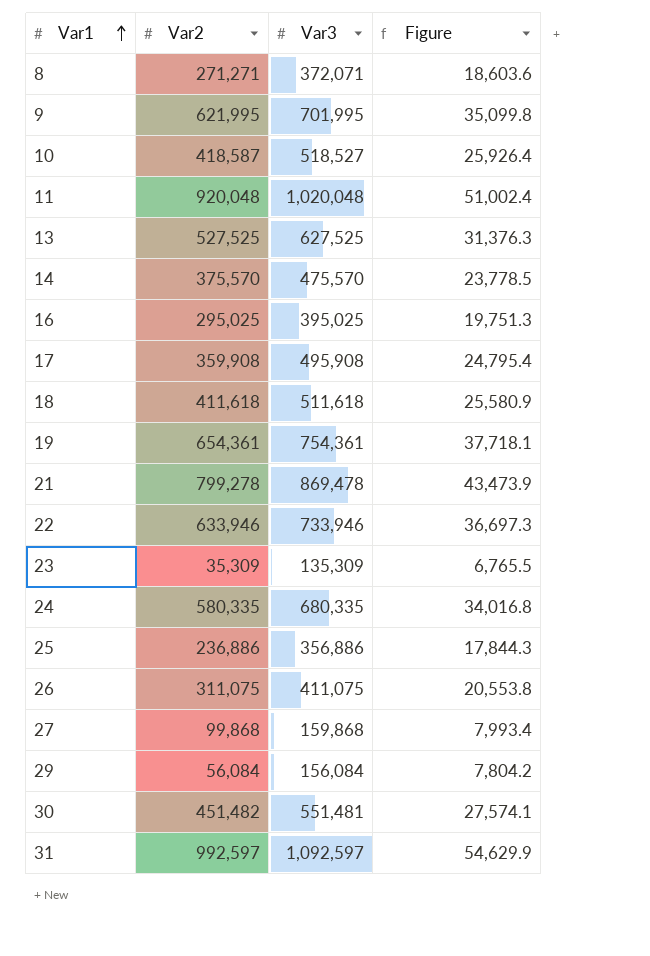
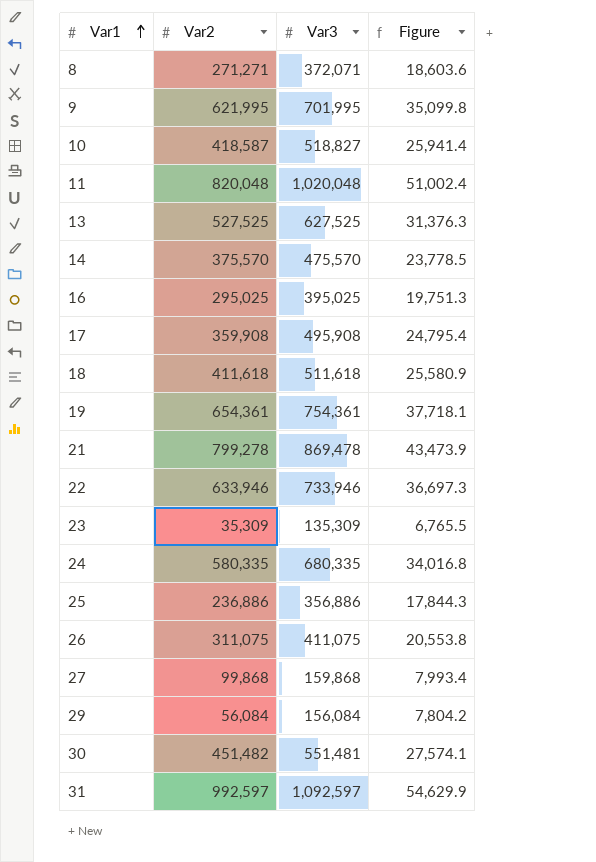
10 | Var3: 518,527 -> 518,827
10 | Figure: 25,926.4 -> 25,941.4
11 | Var2: 920,048 -> 820,048

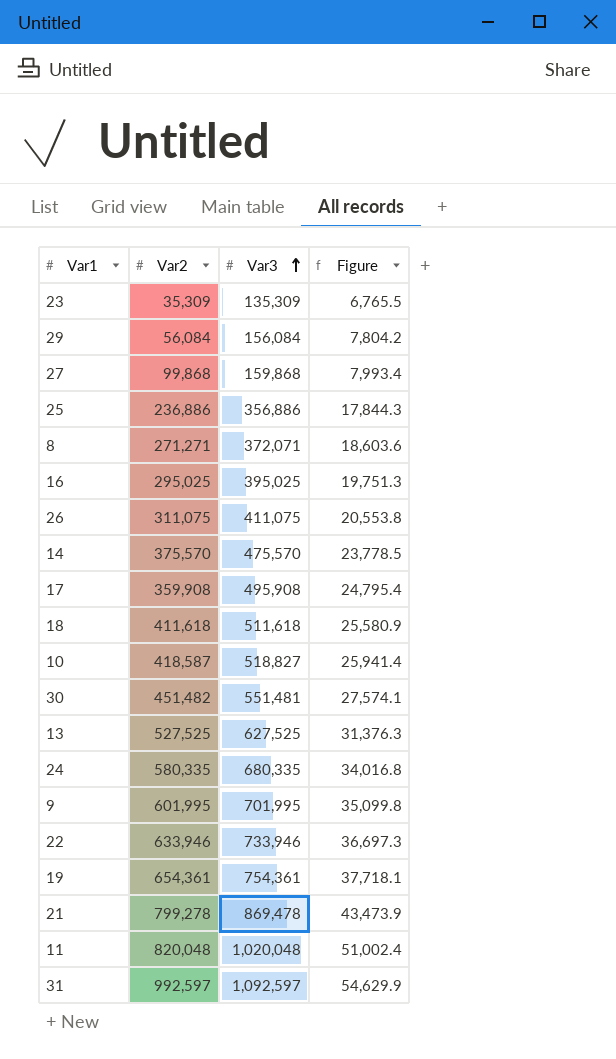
row order: Var1 ascending -> Var3 ascending
9 | Var2: 621,995 -> 601,995

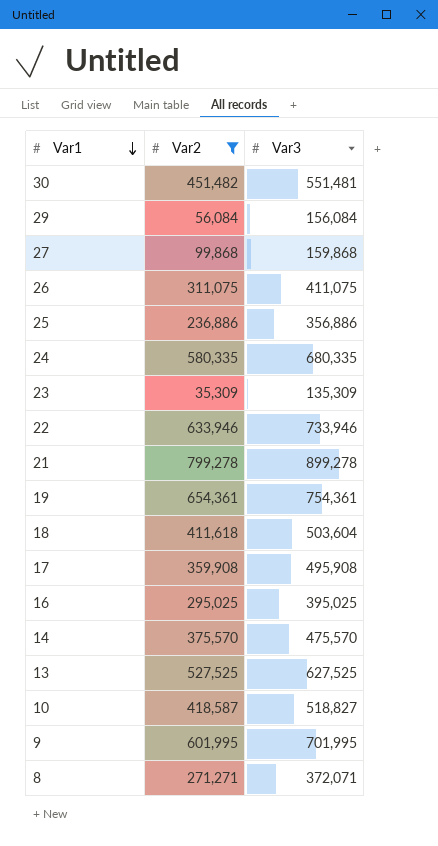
filter: none -> Var2 <= 799,278
row order: Var3 ascending -> Var1 descending
column Figure | formula: [Var3] * 0.05 -> none
21 | Var3: 869,478 -> 899,278
18 | Var3: 511,618 -> 503,604

